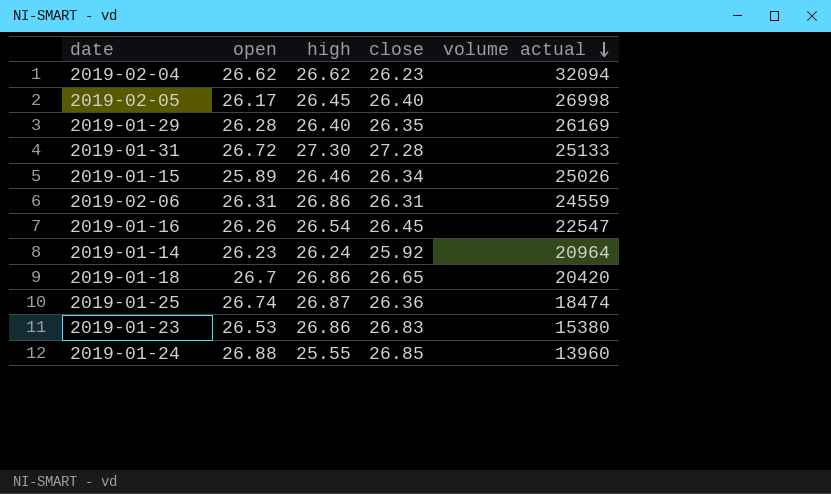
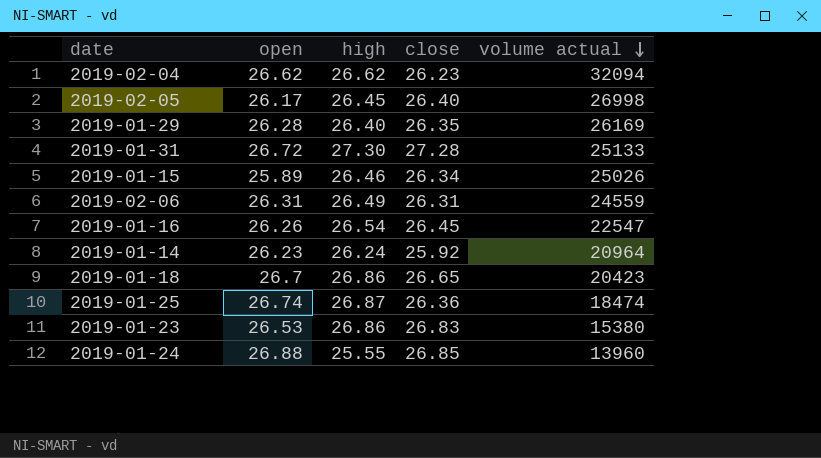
2019-02-06 | high: 26.86 -> 26.49
2019-01-18 | volume actual: 20420 -> 20423

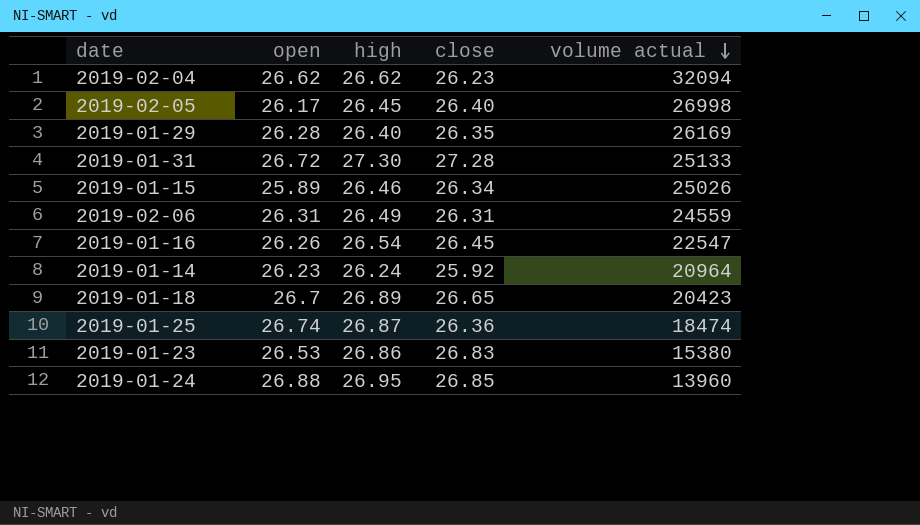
2019-01-18 | high: 26.86 -> 26.89
2019-01-24 | high: 25.55 -> 26.95

